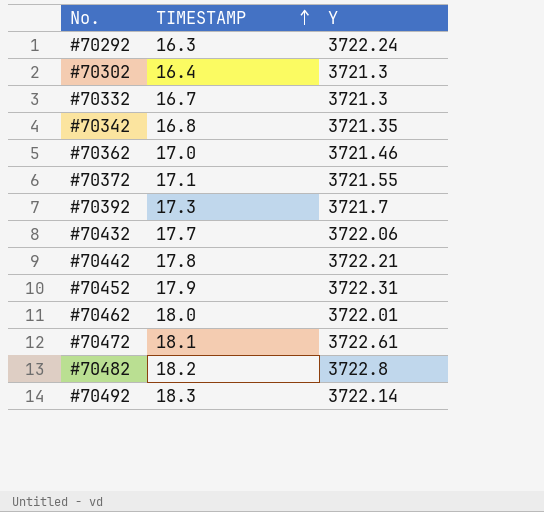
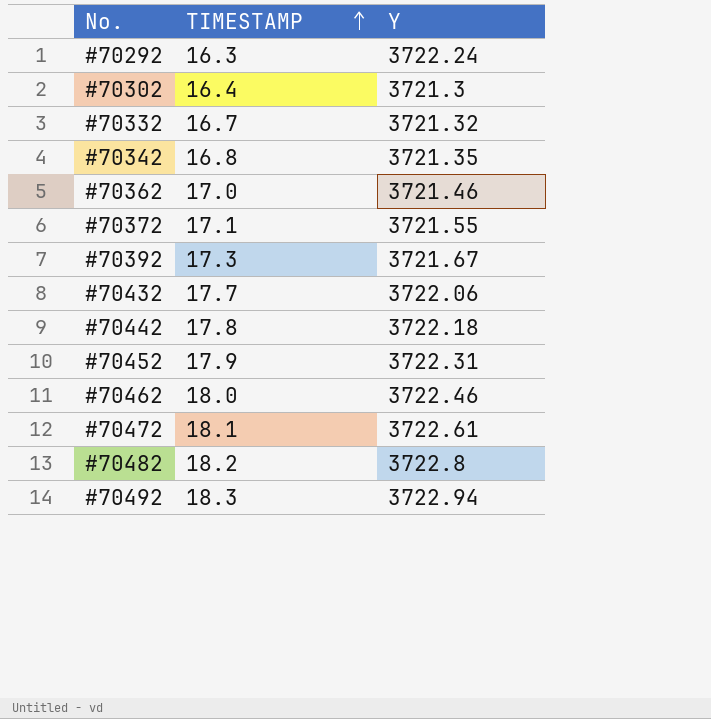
#70332 | Y: 3721.3 -> 3721.32
#70392 | Y: 3721.7 -> 3721.67
#70442 | Y: 3722.21 -> 3722.18
#70462 | Y: 3722.01 -> 3722.46
#70492 | Y: 3722.14 -> 3722.94

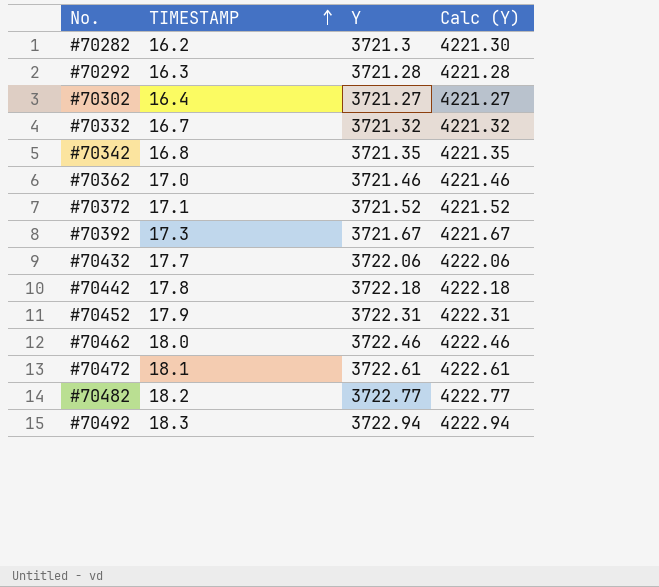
column Calc (Y) | formula: none -> [Y] + 500
row #70282: none -> 16.2 | 3721.3 | 4221.30
#70292 | Y: 3722.24 -> 3721.28
#70302 | Y: 3721.3 -> 3721.27
#70372 | Y: 3721.55 -> 3721.52
#70482 | Y: 3722.8 -> 3722.77

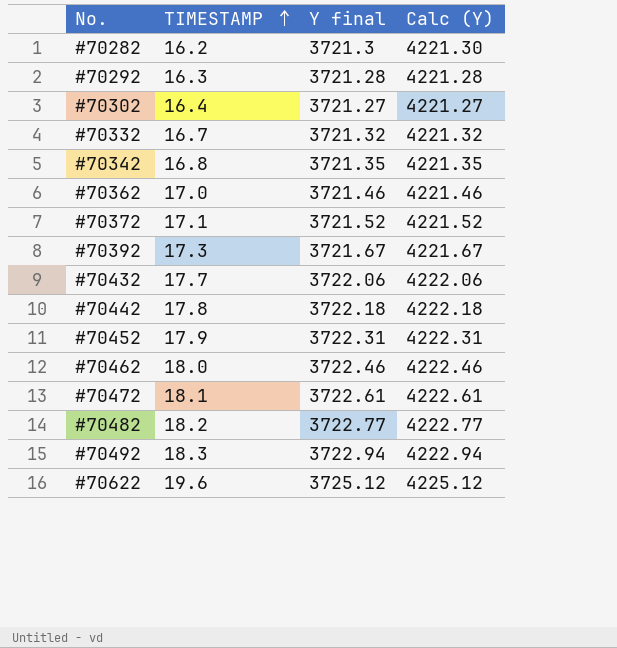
column name: Y -> Y final
row #70622: none -> 19.6 | 3725.12 | 4225.12

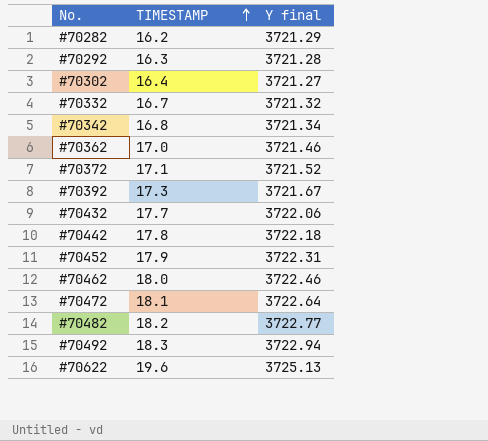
column Calc (Y) | formula: [Y final] + 500 -> none
#70282 | Y final: 3721.3 -> 3721.29
#70342 | Y final: 3721.35 -> 3721.34
#70472 | Y final: 3722.61 -> 3722.64
#70622 | Y final: 3725.12 -> 3725.13

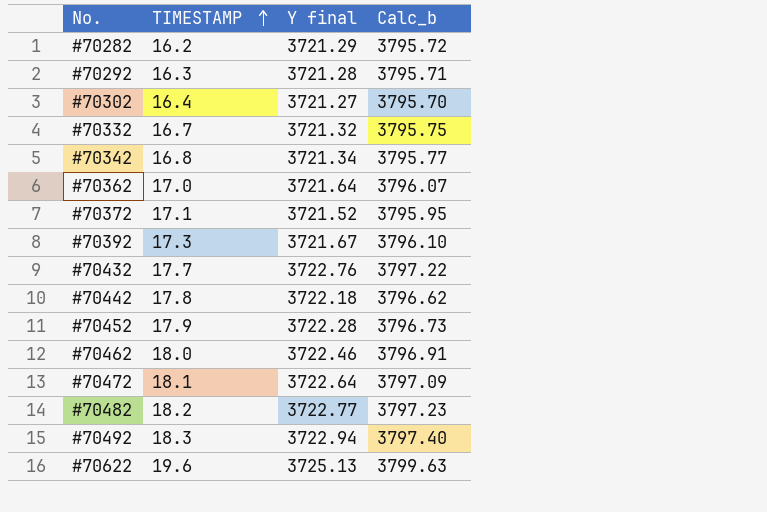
column Calc_b | formula: none -> [Y final] * 1.02
#70362 | Y final: 3721.46 -> 3721.64
#70432 | Y final: 3722.06 -> 3722.76
#70452 | Y final: 3722.31 -> 3722.28

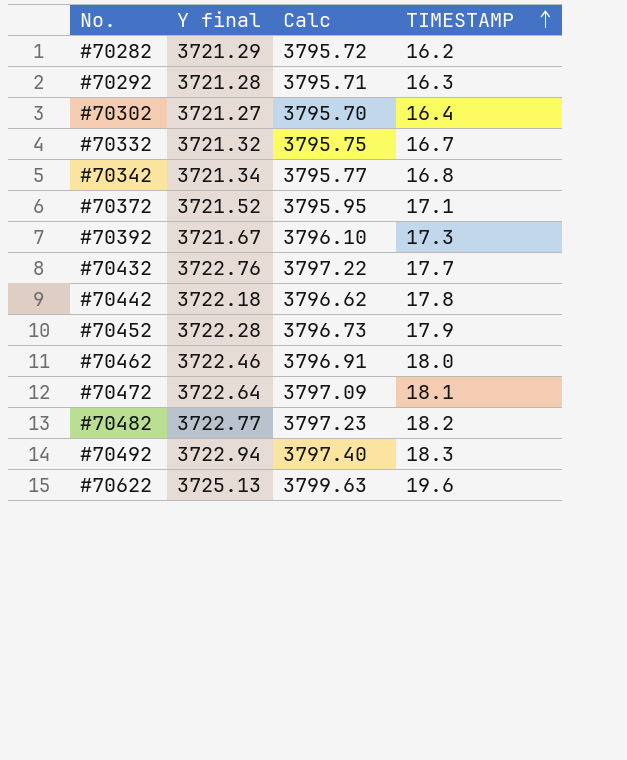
column name: Calc_b -> Calc
column TIMESTAMP | position: 2 -> 4
row #70362: 17.0 | 3721.64 | 3796.07 -> none

